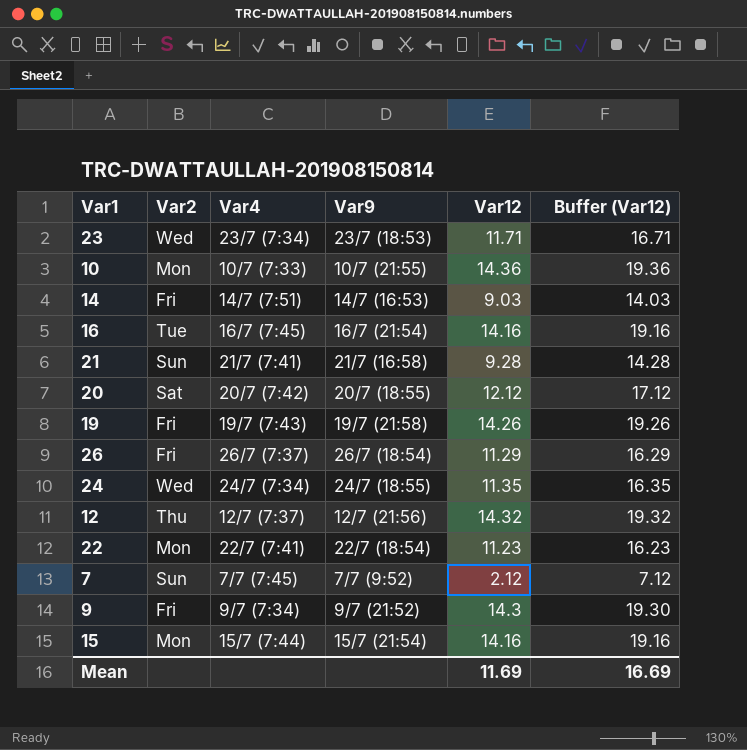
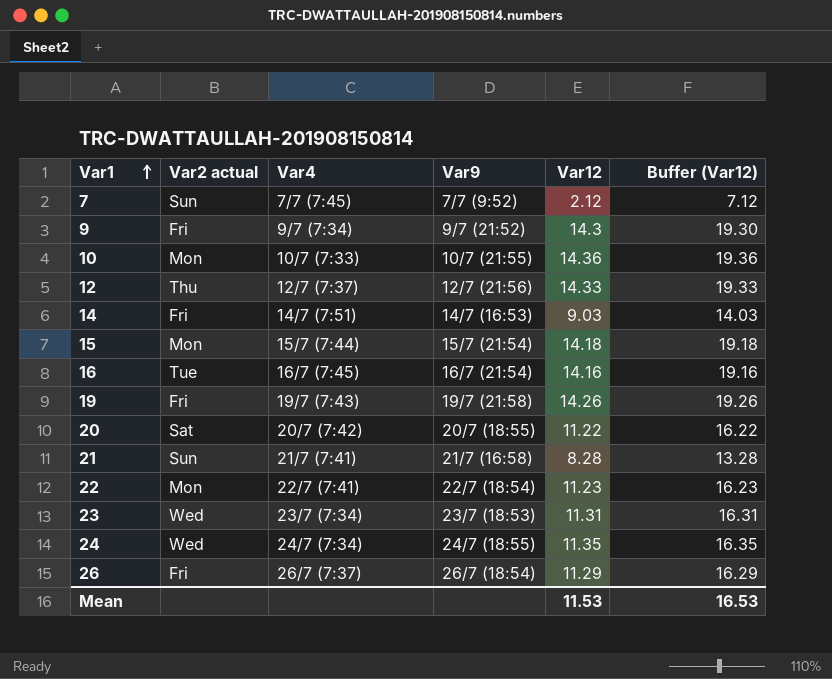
row order: none -> Var1 ascending
column name: Var2 -> Var2 actual
12 | Var12: 14.32 -> 14.33
12 | Buffer (Var12): 19.32 -> 19.33
15 | Var12: 14.16 -> 14.18
15 | Buffer (Var12): 19.16 -> 19.18
20 | Var12: 12.12 -> 11.22
20 | Buffer (Var12): 17.12 -> 16.22
21 | Var12: 9.28 -> 8.28
21 | Buffer (Var12): 14.28 -> 13.28
23 | Var12: 11.71 -> 11.31
23 | Buffer (Var12): 16.71 -> 16.31
Mean | Var12: 11.69 -> 11.53
Mean | Buffer (Var12): 16.69 -> 16.53

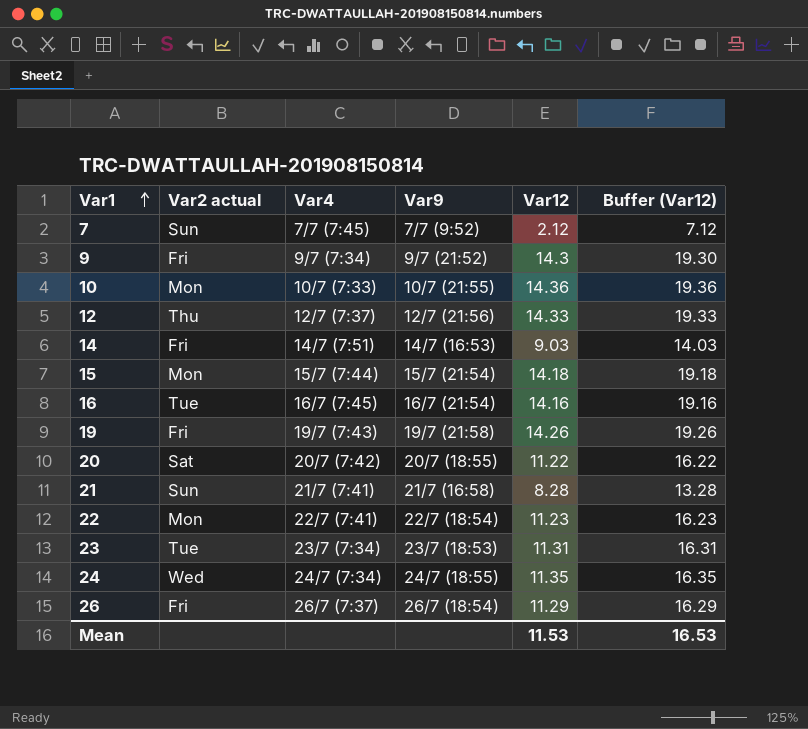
23 | Var2 actual: Wed -> Tue

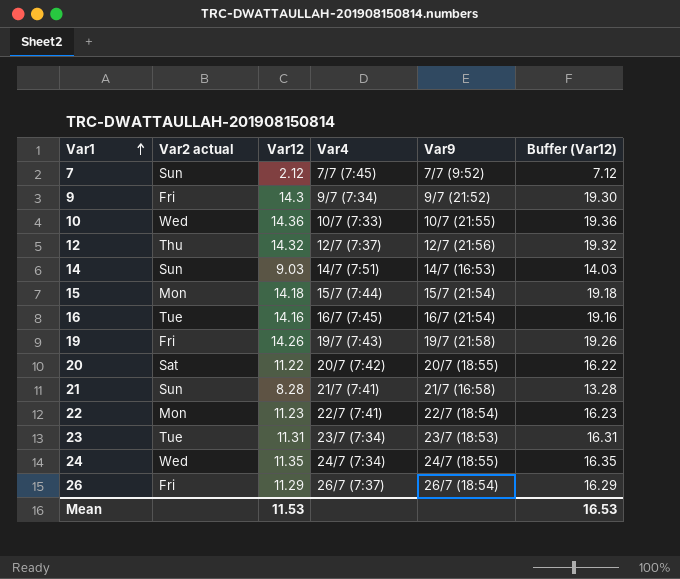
column Var12 | position: 5 -> 3
10 | Var2 actual: Mon -> Wed
12 | Var12: 14.33 -> 14.32
12 | Buffer (Var12): 19.33 -> 19.32
14 | Var2 actual: Fri -> Sun

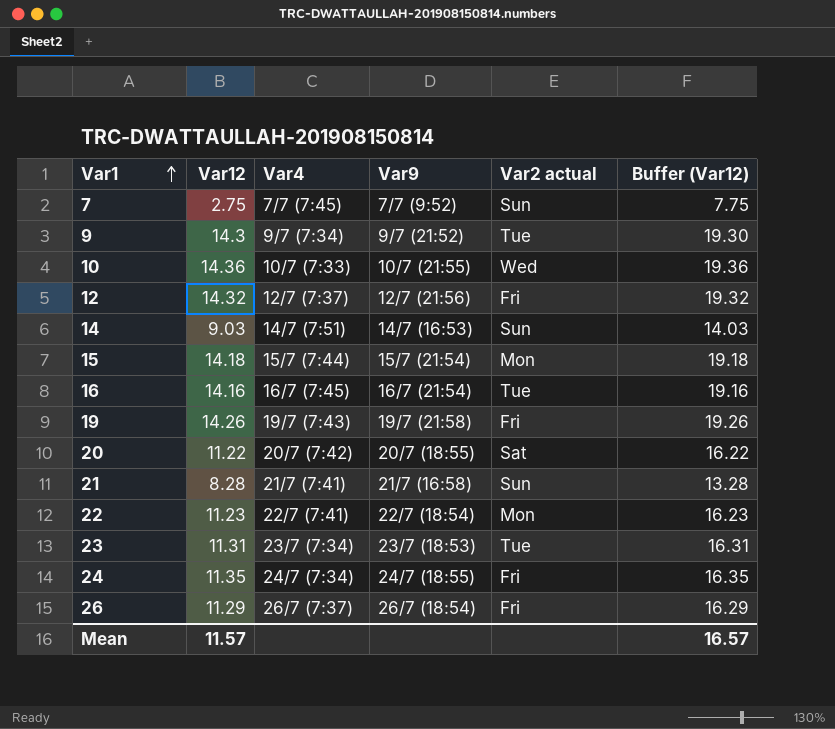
column Var2 actual | position: 2 -> 5
7 | Var12: 2.12 -> 2.75
7 | Buffer (Var12): 7.12 -> 7.75
9 | Var2 actual: Fri -> Tue
12 | Var2 actual: Thu -> Fri
24 | Var2 actual: Wed -> Fri
Mean | Var12: 11.53 -> 11.57
Mean | Buffer (Var12): 16.53 -> 16.57

